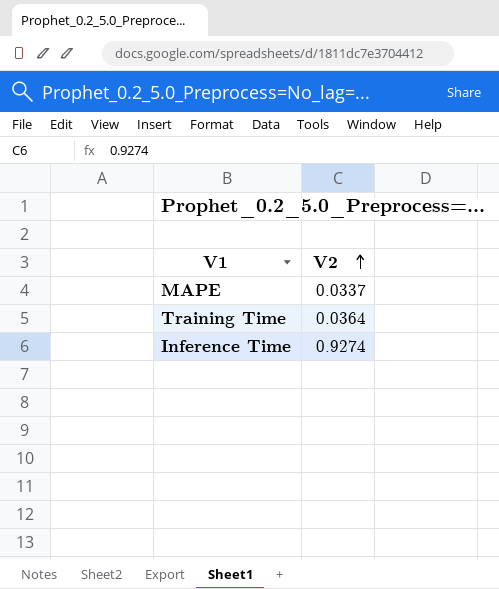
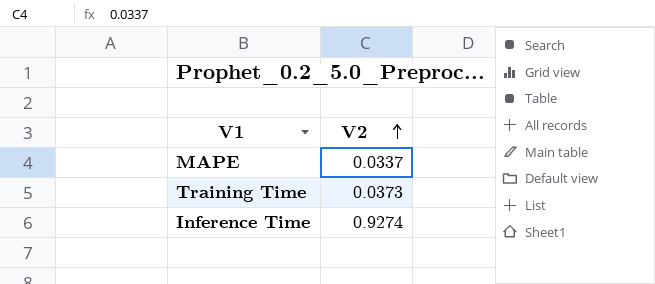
Training Time | V2: 0.0364 -> 0.0373

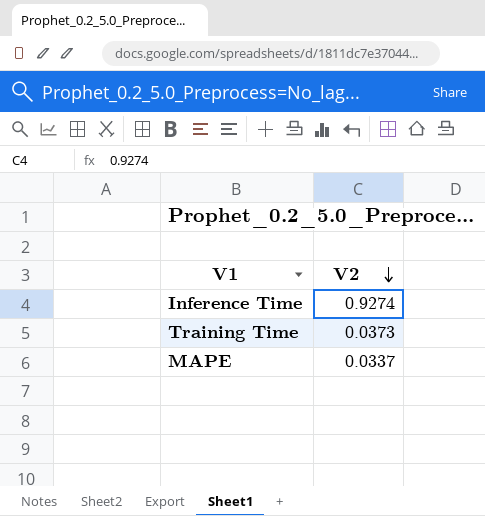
row order: V2 ascending -> V2 descending

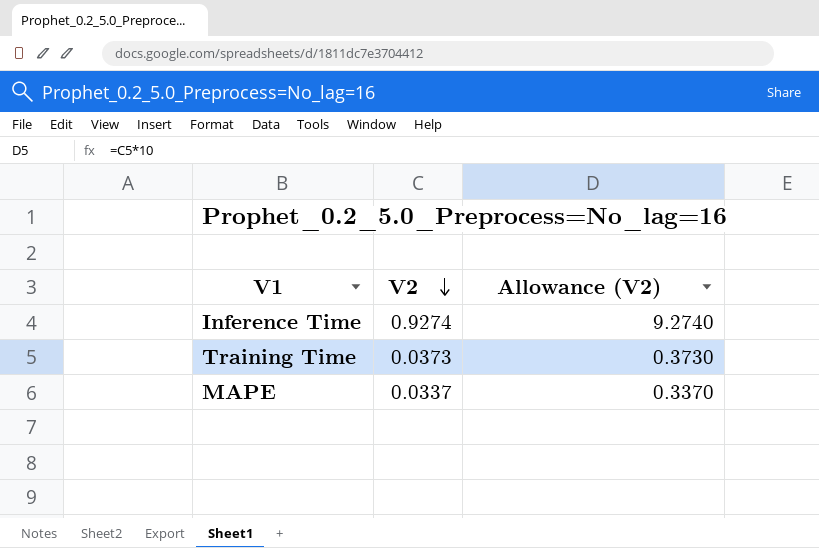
column Allowance (V2) | formula: none -> [V2] * 10

